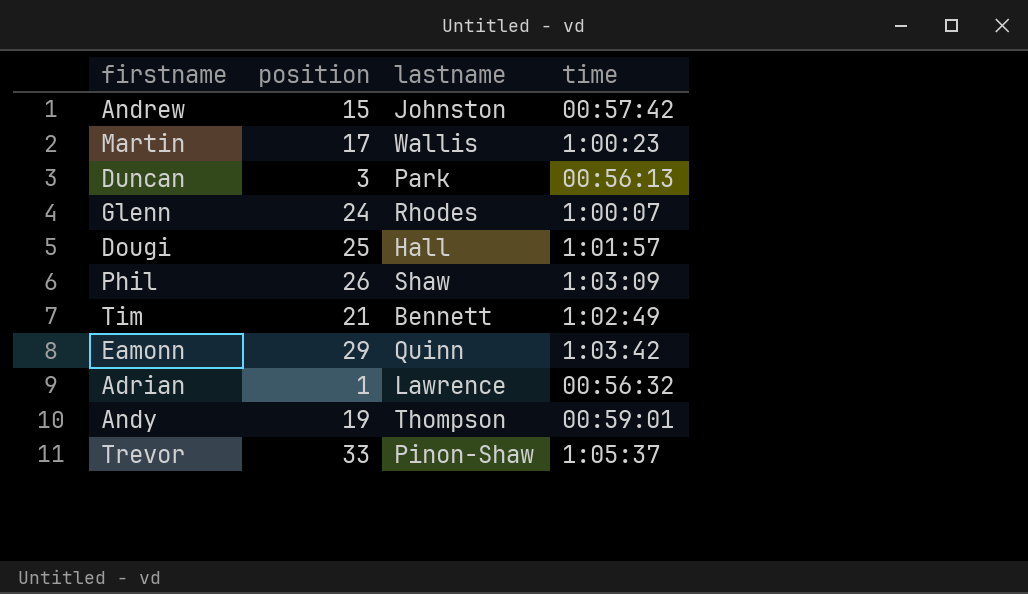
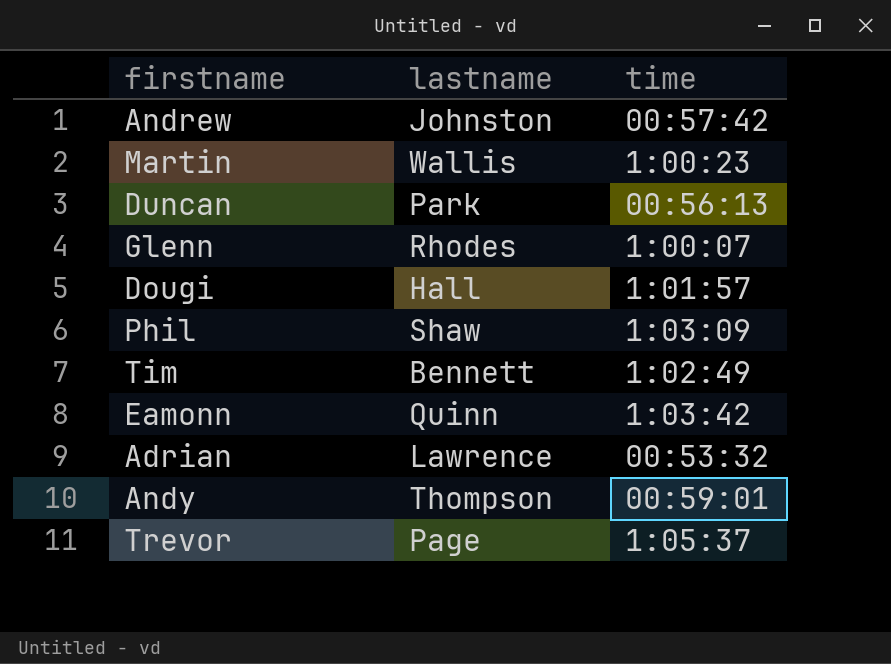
column position | position: 2 -> none
Adrian | time: 00:56:32 -> 00:53:32
Trevor | lastname: Pinon-Shaw -> Page

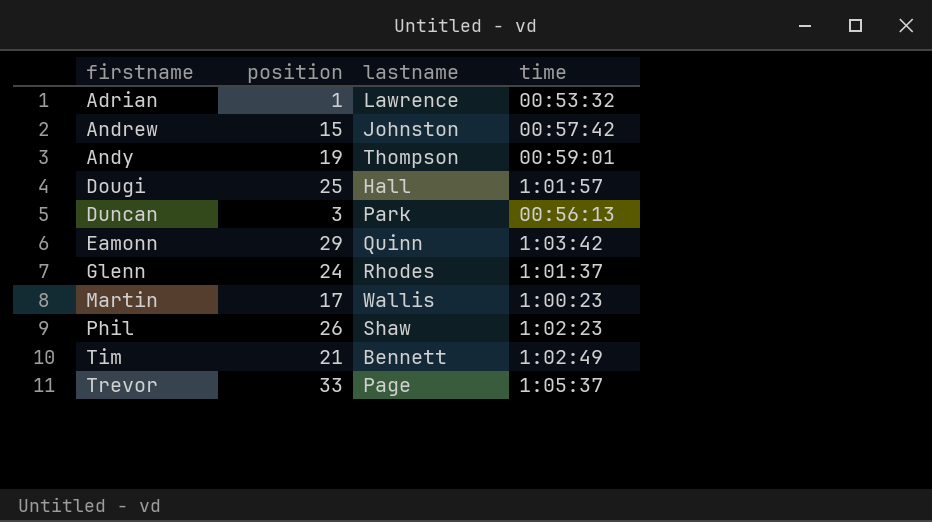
row order: none -> firstname ascending
column position | position: none -> 2
Glenn | time: 1:00:07 -> 1:01:37
Phil | time: 1:03:09 -> 1:02:23

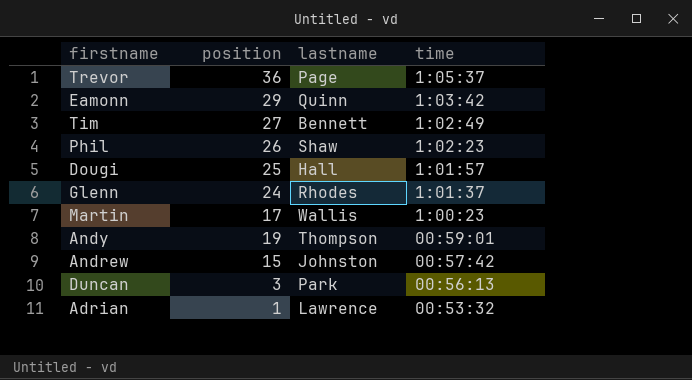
row order: firstname ascending -> time descending
Trevor | position: 33 -> 36
Tim | position: 21 -> 27

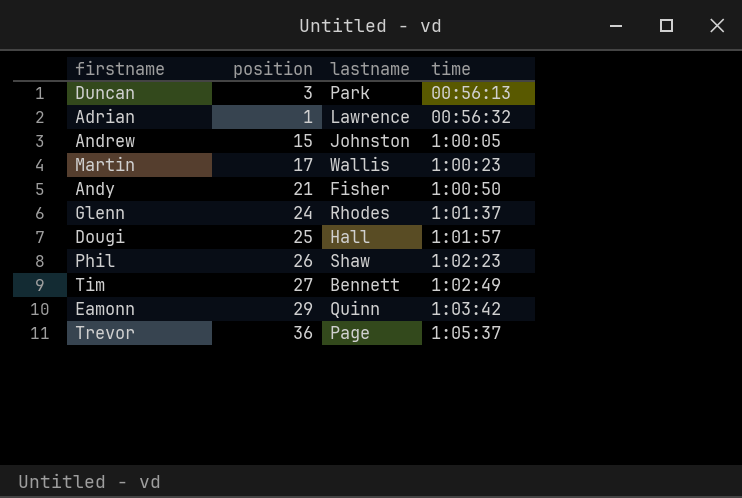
row order: time descending -> time ascending
Adrian | time: 00:53:32 -> 00:56:32
Andrew | time: 00:57:42 -> 1:00:05
Andy | position: 19 -> 21
Andy | lastname: Thompson -> Fisher
Andy | time: 00:59:01 -> 1:00:50

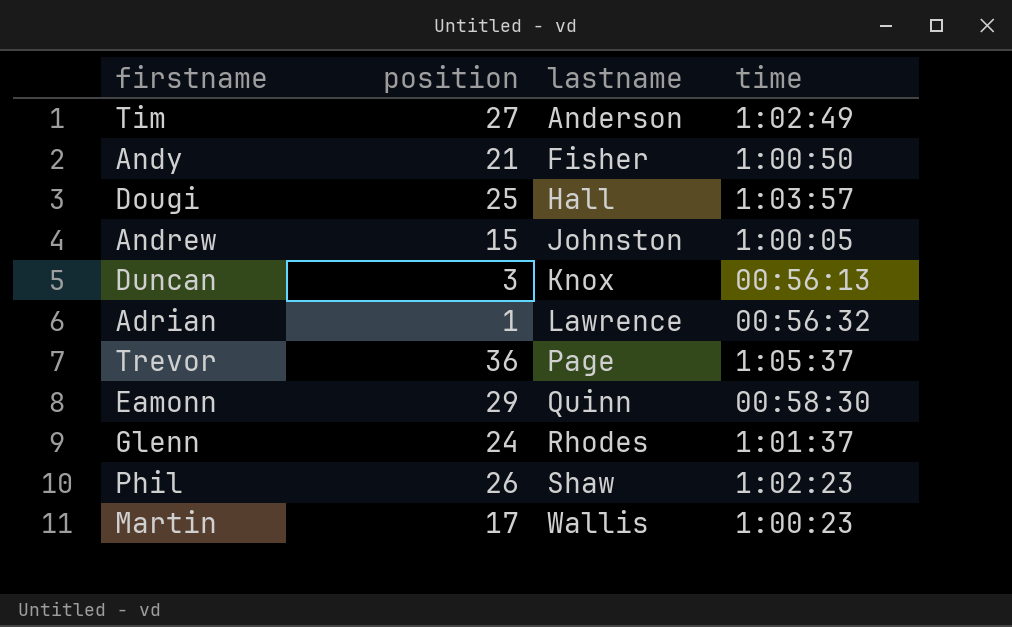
row order: time ascending -> lastname ascending
Tim | lastname: Bennett -> Anderson
Dougi | time: 1:01:57 -> 1:03:57
Duncan | lastname: Park -> Knox
Eamonn | time: 1:03:42 -> 00:58:30

